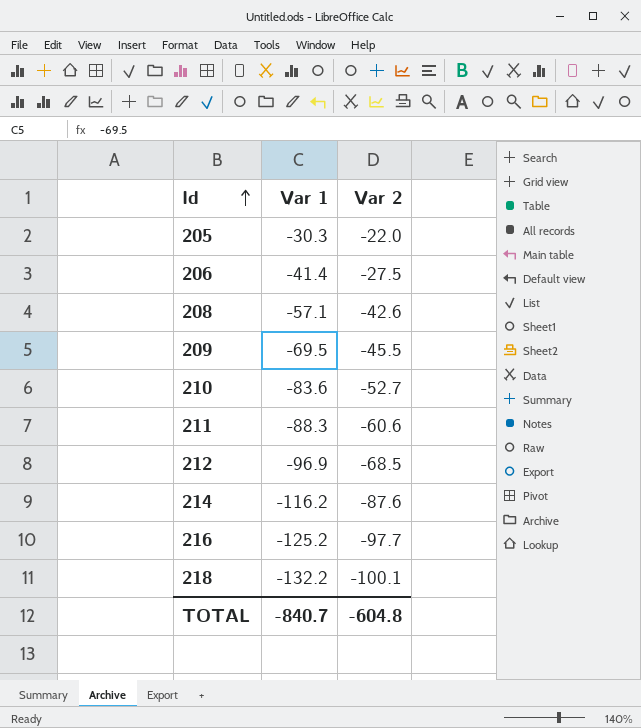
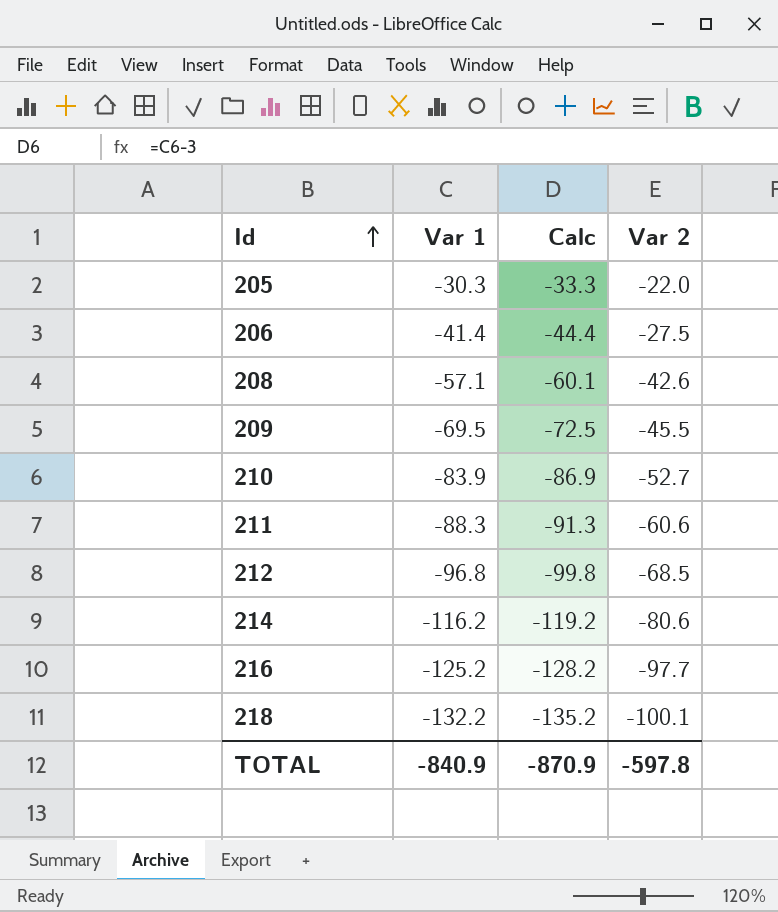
column Calc | formula: none -> [Var 1] - 3
210 | Var 1: -83.6 -> -83.9
212 | Var 1: -96.9 -> -96.8
214 | Var 2: -87.6 -> -80.6
TOTAL | Var 1: -840.7 -> -840.9
TOTAL | Var 2: -604.8 -> -597.8

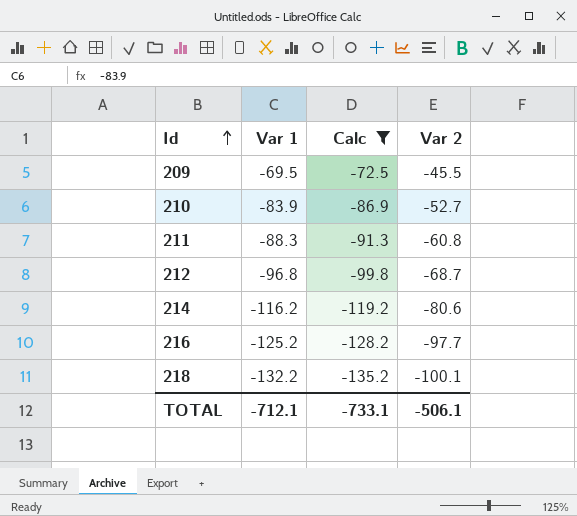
filter: none -> Calc <= -72.5
211 | Var 2: -60.6 -> -60.8
212 | Var 2: -68.5 -> -68.7
TOTAL | Var 1: -840.9 -> -712.1
TOTAL | Calc: -870.9 -> -733.1
TOTAL | Var 2: -597.8 -> -506.1

